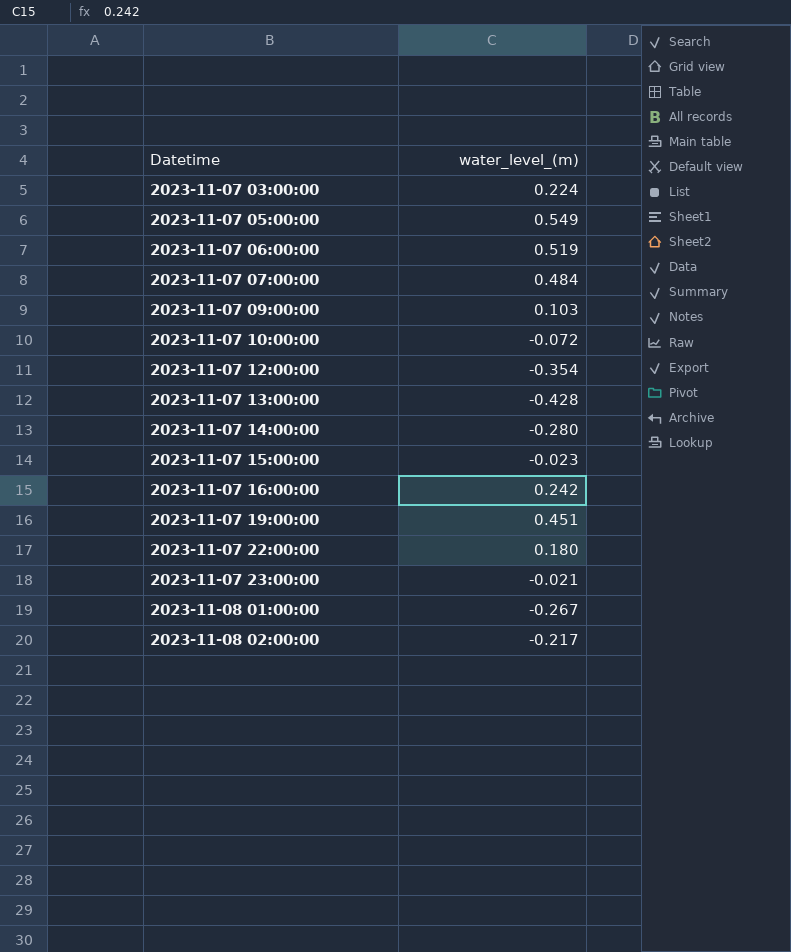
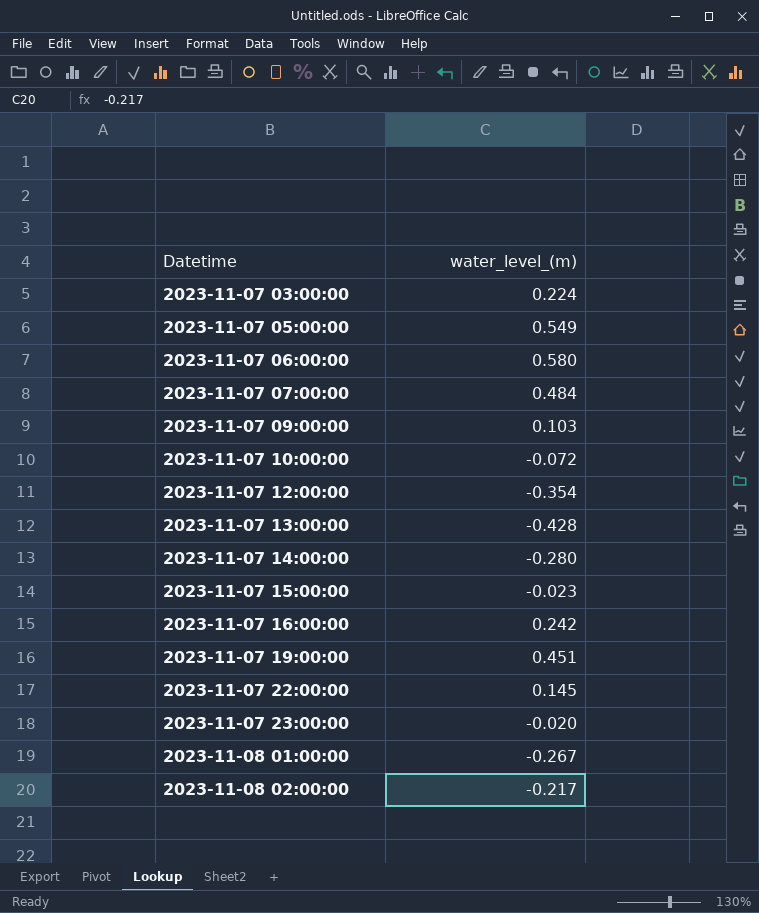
2023-11-07 06:00:00 | water_level_(m): 0.519 -> 0.580
2023-11-07 22:00:00 | water_level_(m): 0.180 -> 0.145
2023-11-07 23:00:00 | water_level_(m): -0.021 -> -0.020

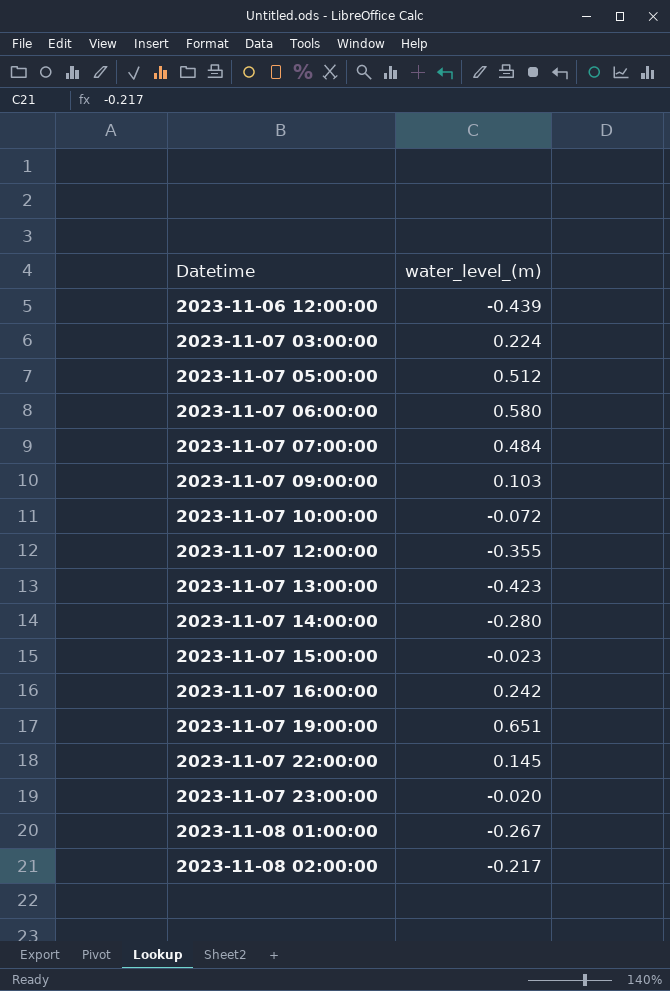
row 2023-11-06 12:00:00: none -> -0.439
2023-11-07 05:00:00 | water_level_(m): 0.549 -> 0.512
2023-11-07 12:00:00 | water_level_(m): -0.354 -> -0.355
2023-11-07 13:00:00 | water_level_(m): -0.428 -> -0.423
2023-11-07 19:00:00 | water_level_(m): 0.451 -> 0.651

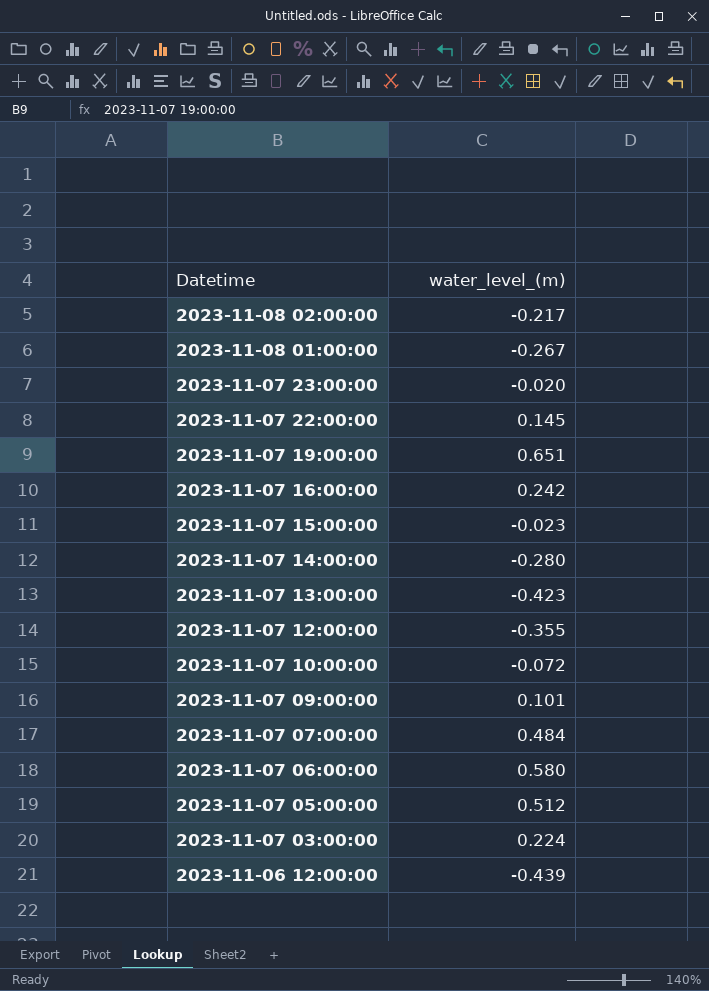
row order: Datetime ascending -> Datetime descending
2023-11-07 09:00:00 | water_level_(m): 0.103 -> 0.101

